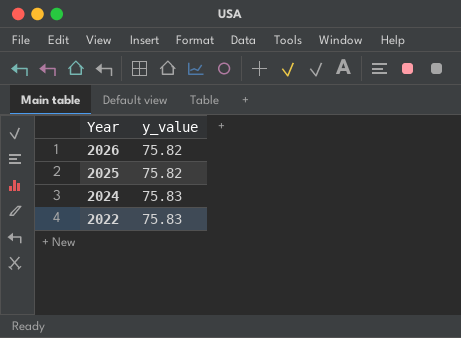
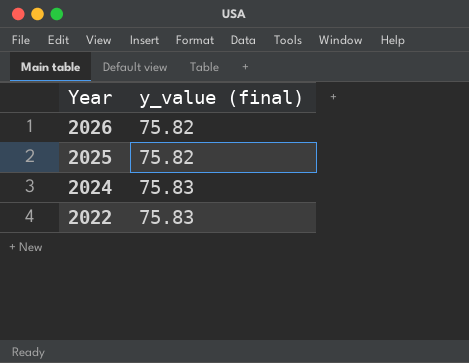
column name: y_value -> y_value (final)

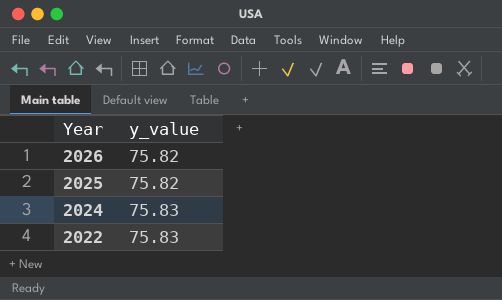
column name: y_value (final) -> y_value

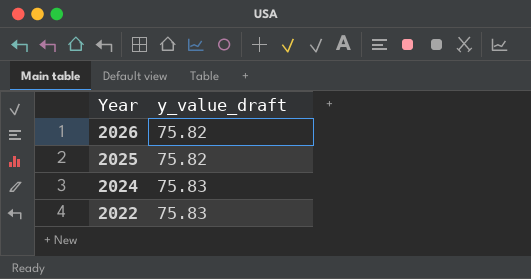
column name: y_value -> y_value_draft

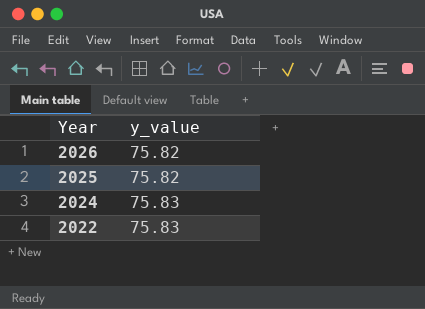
column name: y_value_draft -> y_value

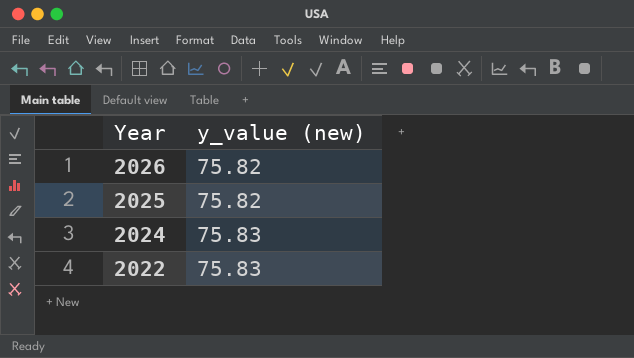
column name: y_value -> y_value (new)

